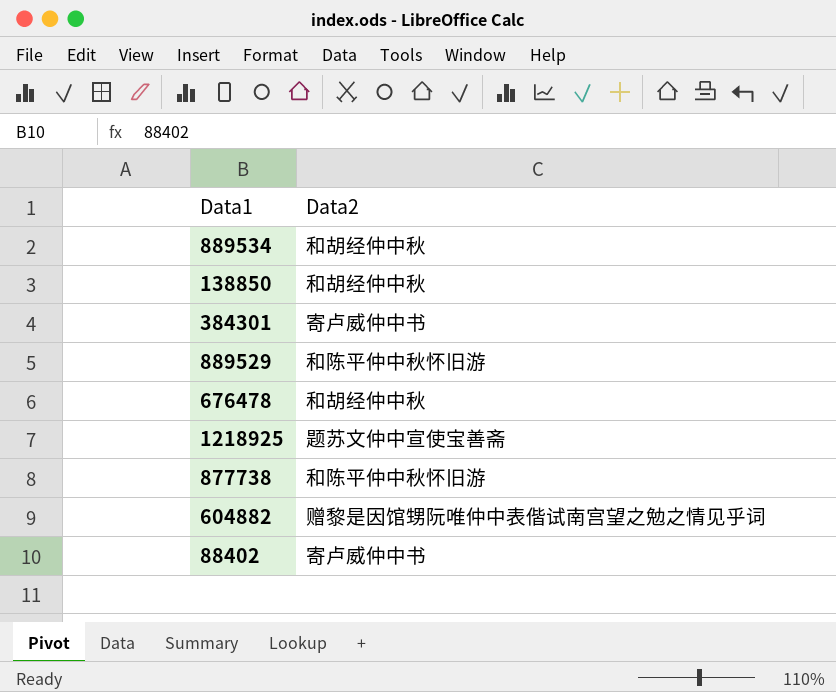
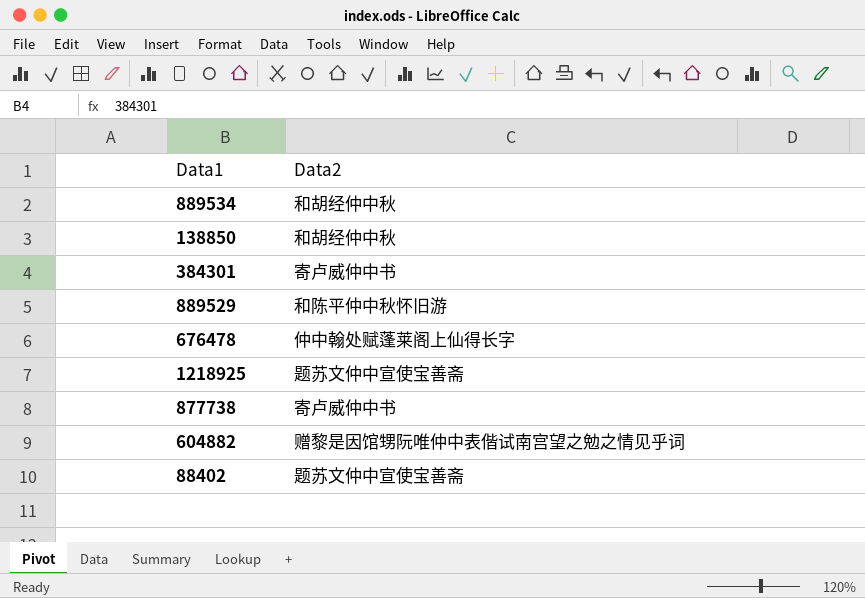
676478 | Data2: 和胡经仲中秋 -> 仲中翰处赋蓬莱阁上仙得长字
877738 | Data2: 和陈平仲中秋怀旧游 -> 寄卢威仲中书
88402 | Data2: 寄卢威仲中书 -> 题苏文仲中宣使宝善斋

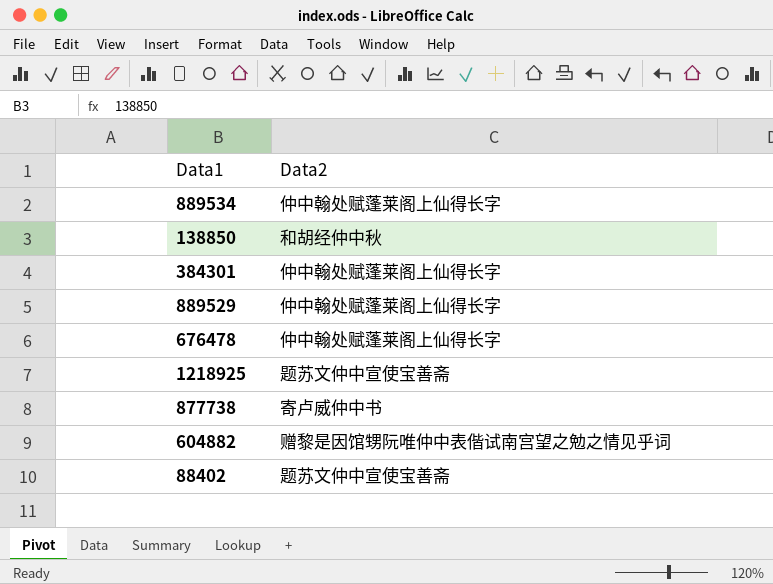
889534 | Data2: 和胡经仲中秋 -> 仲中翰处赋蓬莱阁上仙得长字
384301 | Data2: 寄卢威仲中书 -> 仲中翰处赋蓬莱阁上仙得长字
889529 | Data2: 和陈平仲中秋怀旧游 -> 仲中翰处赋蓬莱阁上仙得长字

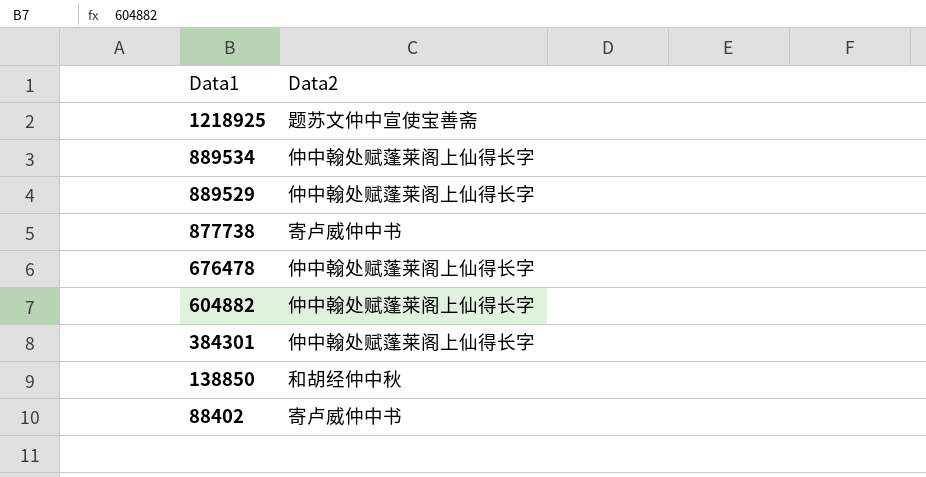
row order: none -> Data1 descending
604882 | Data2: 赠黎是因馆甥阮唯仲中表偕试南宫望之勉之情见乎词 -> 仲中翰处赋蓬莱阁上仙得长字
88402 | Data2: 题苏文仲中宣使宝善斋 -> 寄卢威仲中书

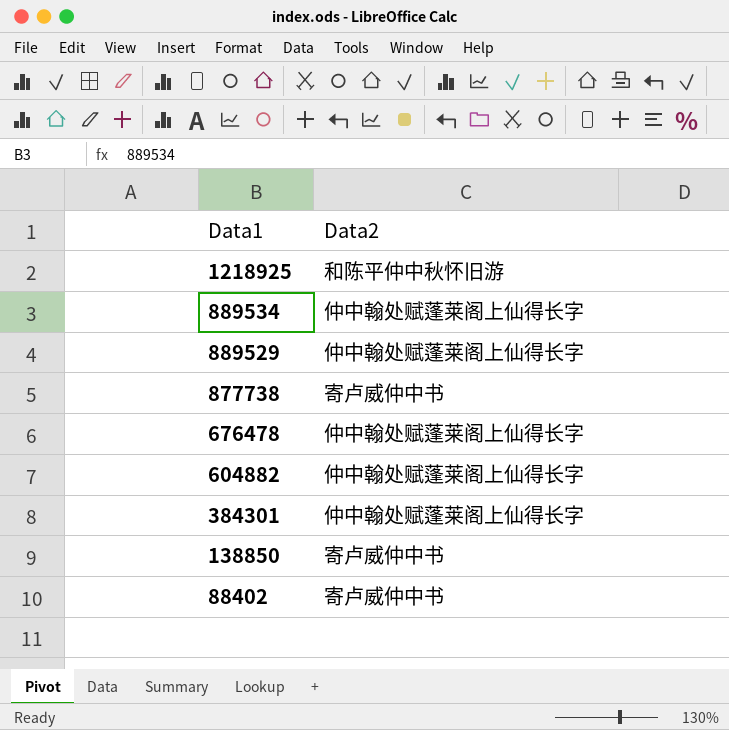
1218925 | Data2: 题苏文仲中宣使宝善斋 -> 和陈平仲中秋怀旧游
138850 | Data2: 和胡经仲中秋 -> 寄卢威仲中书

